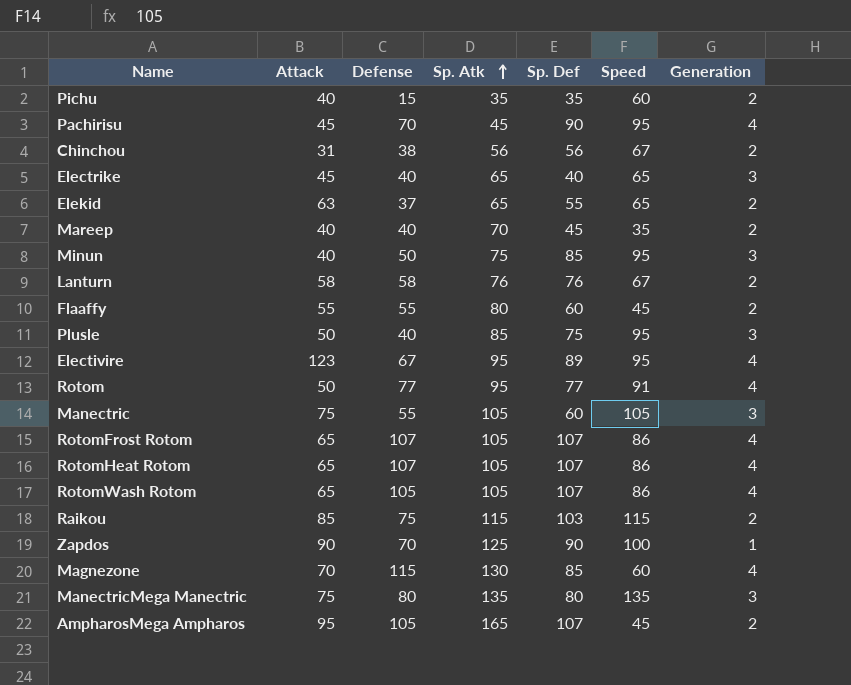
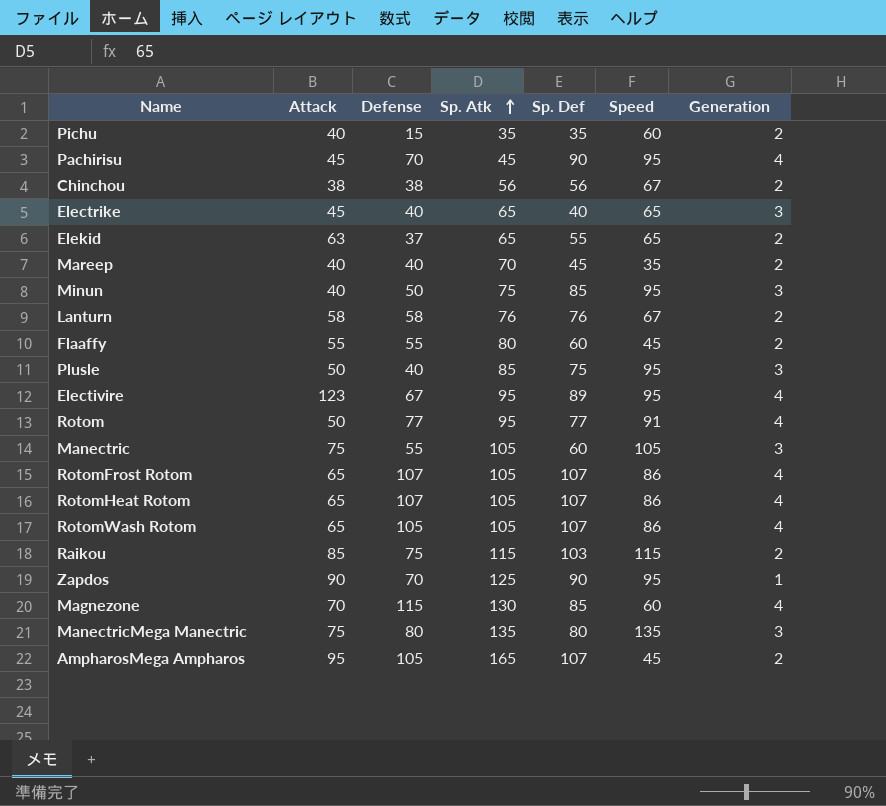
Chinchou | Attack: 31 -> 38
Zapdos | Speed: 100 -> 95

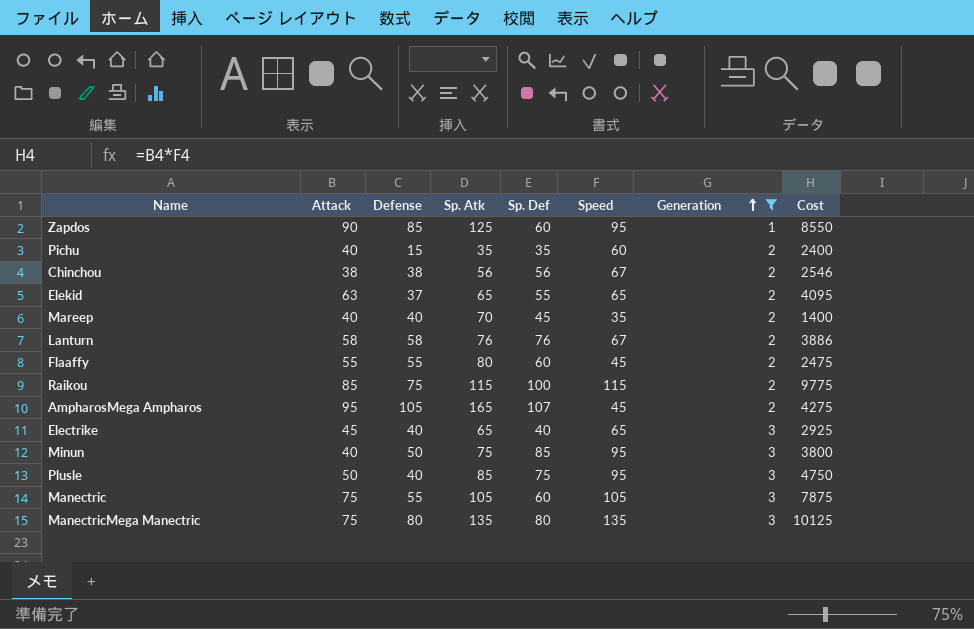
filter: none -> Generation != 4
row order: Sp. Atk ascending -> Generation ascending
column Cost | formula: none -> [Attack] * [Speed]
Zapdos | Defense: 70 -> 85
Zapdos | Sp. Def: 90 -> 60
Raikou | Sp. Def: 103 -> 100

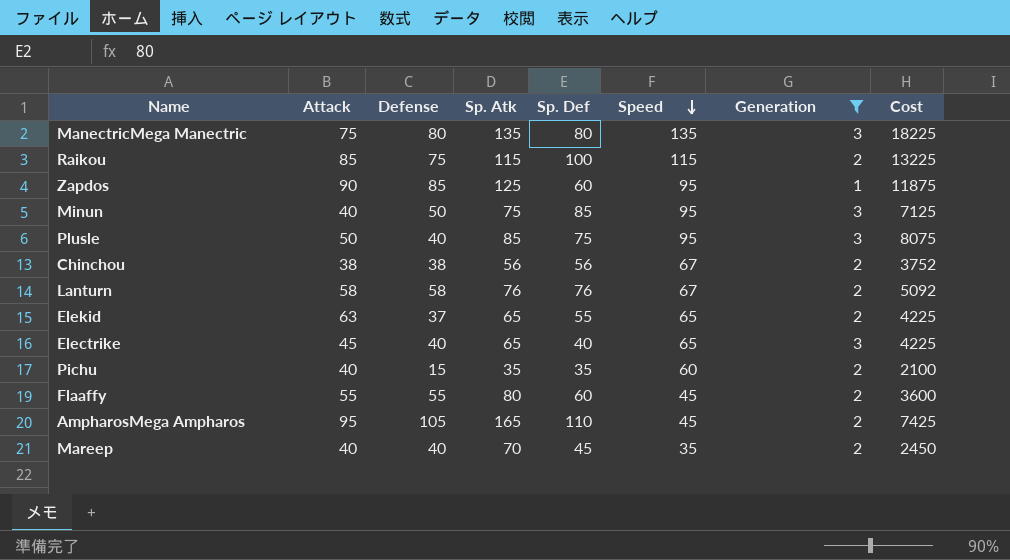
row order: Generation ascending -> Speed descending
column Cost | formula: [Attack] * [Speed] -> [Sp. Atk] * [Speed]
row Manectric: 75 | 55 | 105 | 60 | 105 | 3 | 7875 -> none
AmpharosMega Ampharos | Sp. Def: 107 -> 110

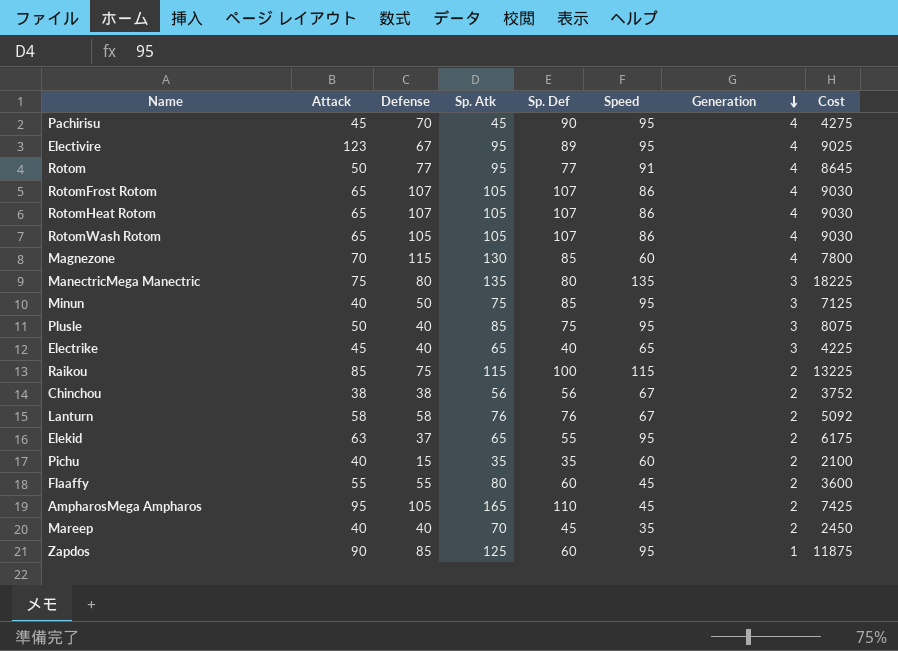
filter: Generation != 4 -> none
row order: Speed descending -> Generation descending
Elekid | Speed: 65 -> 95
Elekid | Cost: 4225 -> 6175

